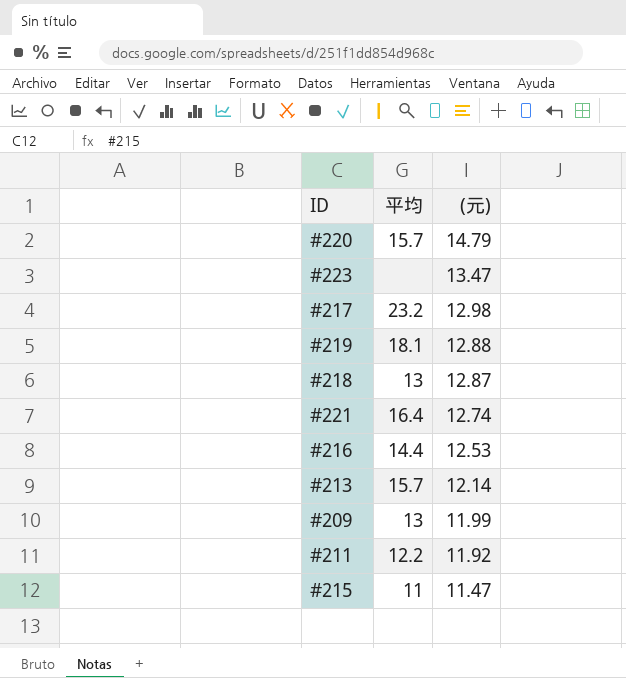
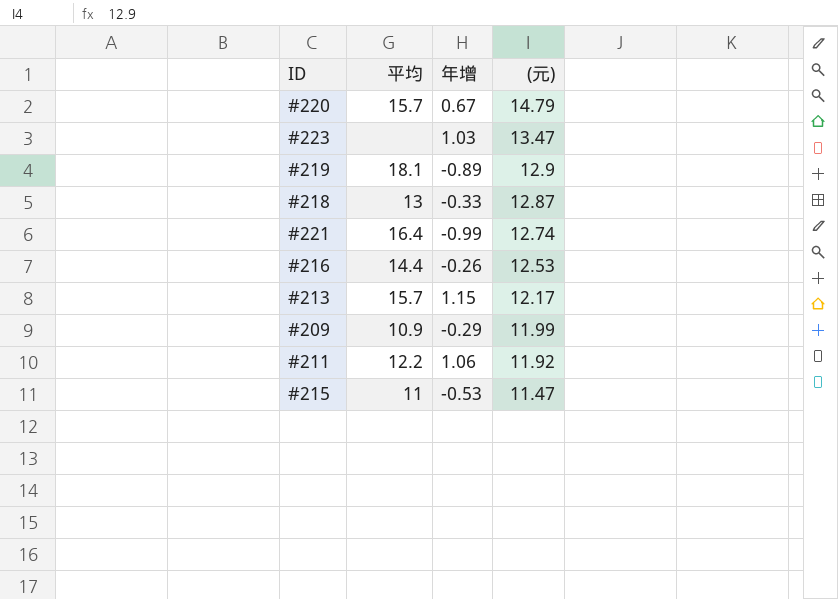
column 年增 | position: none -> 3
row #217: 23.2 | 12.98 -> none
#219 | (元): 12.88 -> 12.9
#213 | (元): 12.14 -> 12.17
#209 | 平均: 13 -> 10.9

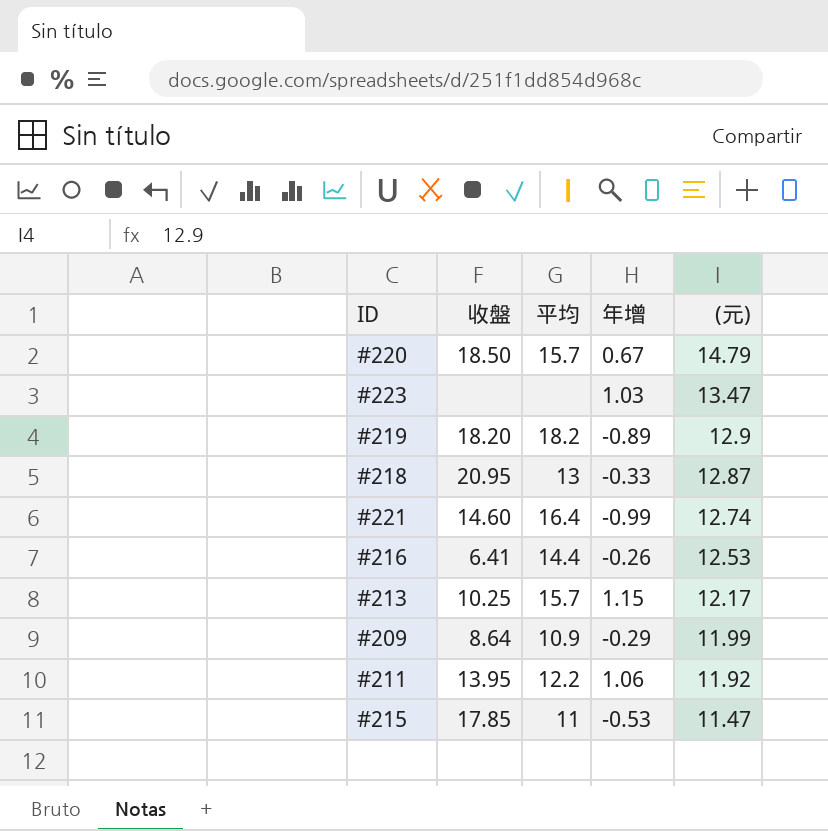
column 收盤 | position: none -> 2
#219 | 平均: 18.1 -> 18.2

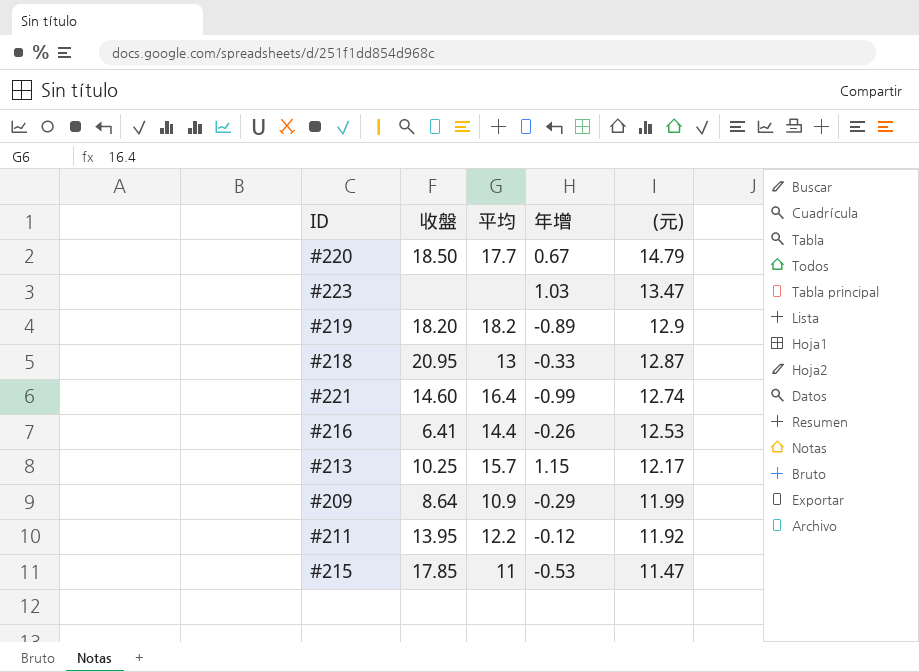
#220 | 平均: 15.7 -> 17.7
#211 | 年增: 1.06 -> -0.12

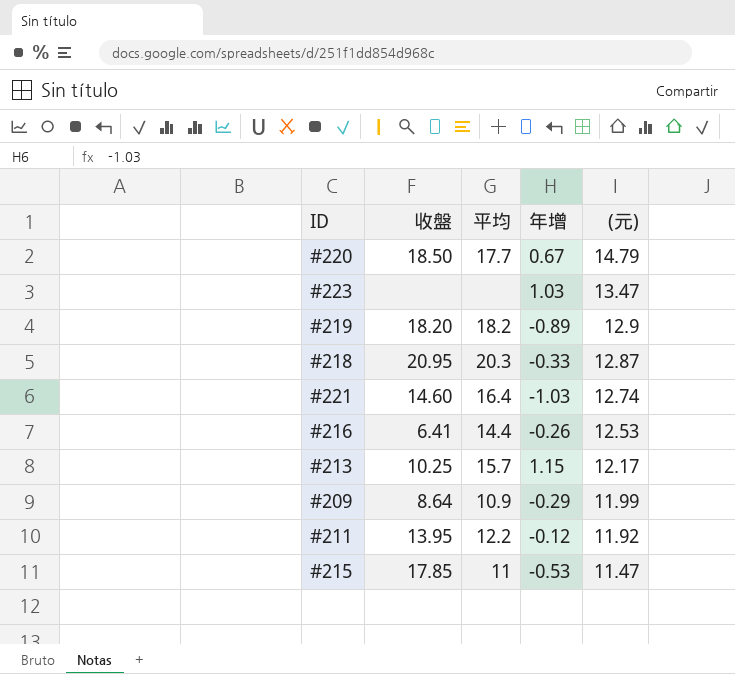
#218 | 平均: 13 -> 20.3
#221 | 年增: -0.99 -> -1.03

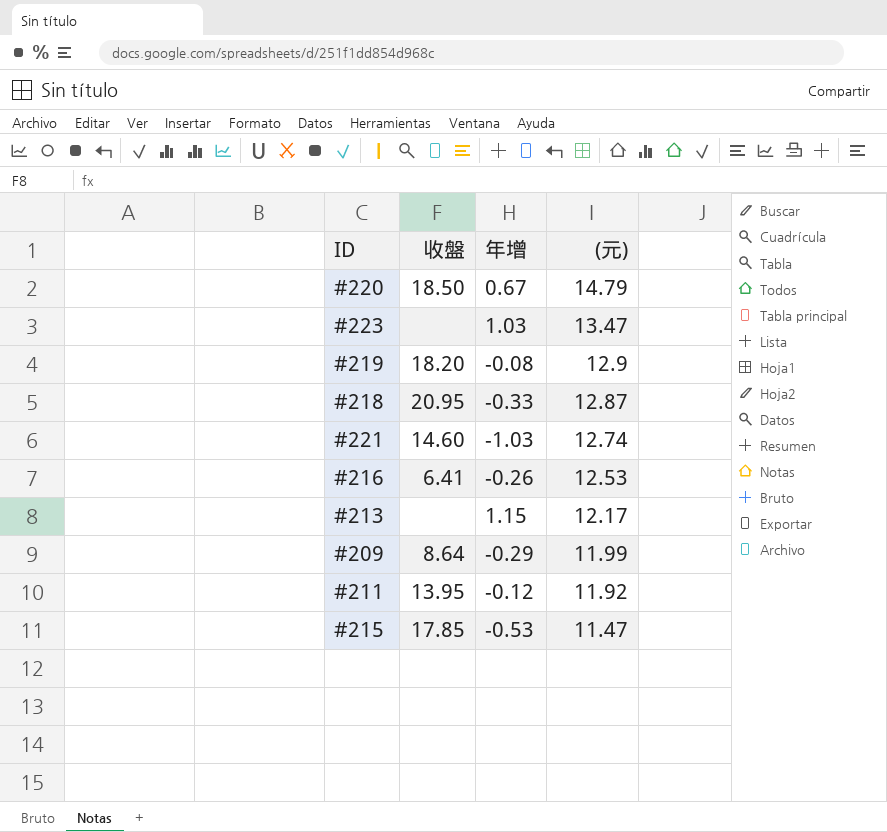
column 平均 | position: 3 -> none
#219 | 年增: -0.89 -> -0.08
#213 | 收盤: 10.25 -> none

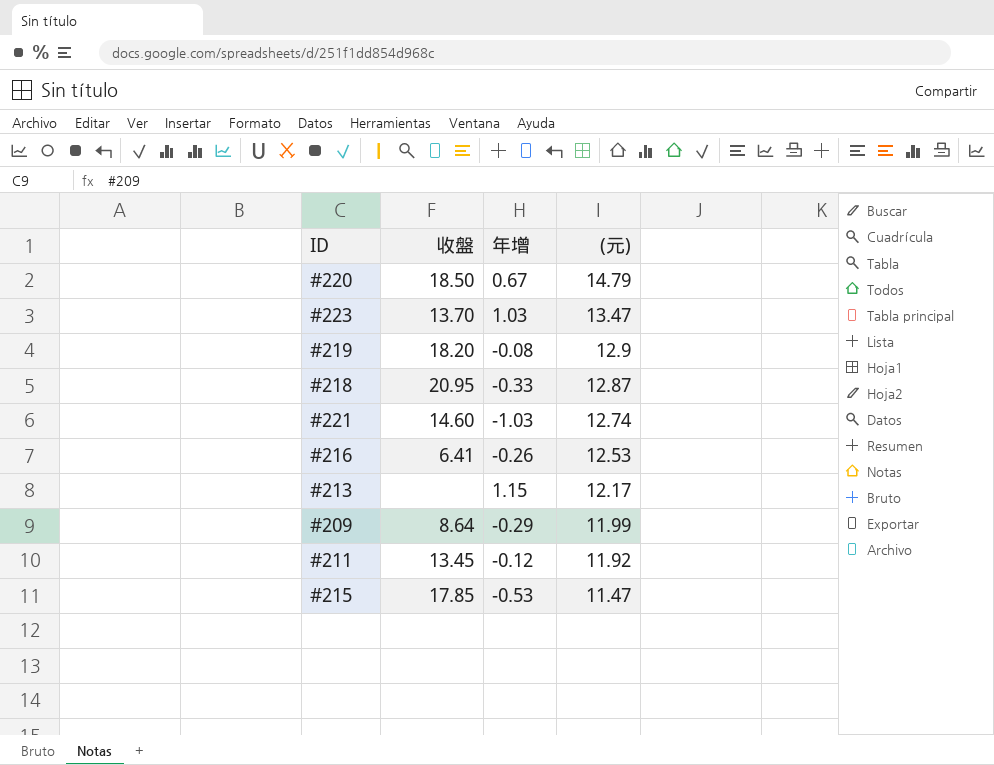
#223 | 收盤: none -> 13.70
#211 | 收盤: 13.95 -> 13.45

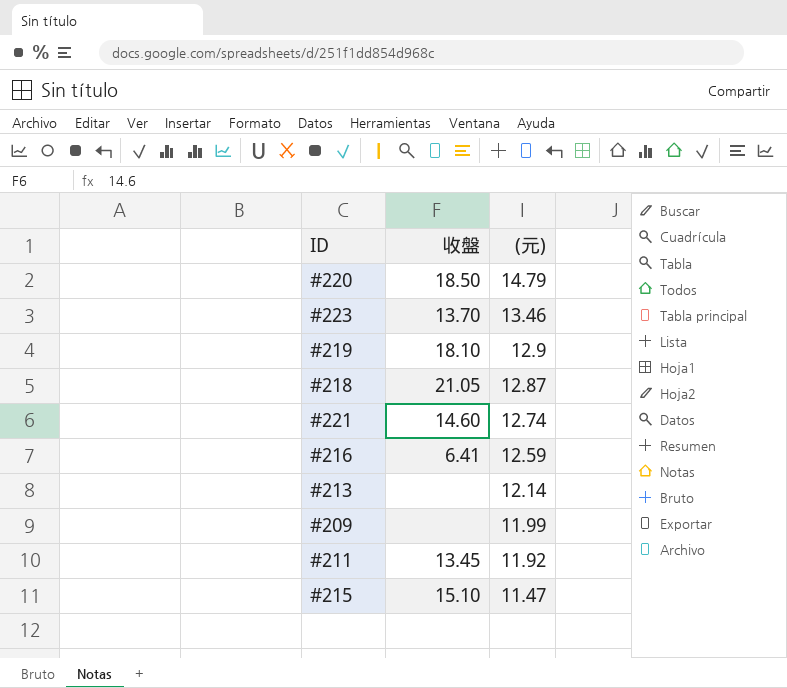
column 年增 | position: 3 -> none
#223 | (元): 13.47 -> 13.46
#219 | 收盤: 18.20 -> 18.10
#218 | 收盤: 20.95 -> 21.05
#216 | (元): 12.53 -> 12.59
#213 | (元): 12.17 -> 12.14
#209 | 收盤: 8.64 -> none
#215 | 收盤: 17.85 -> 15.10

